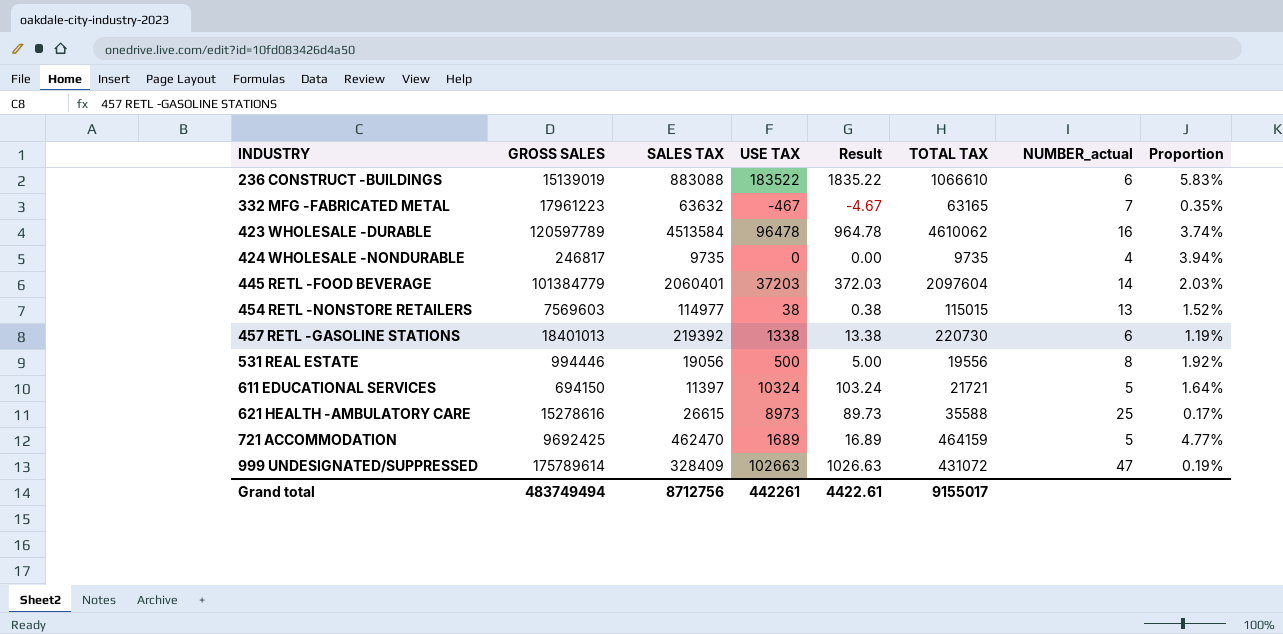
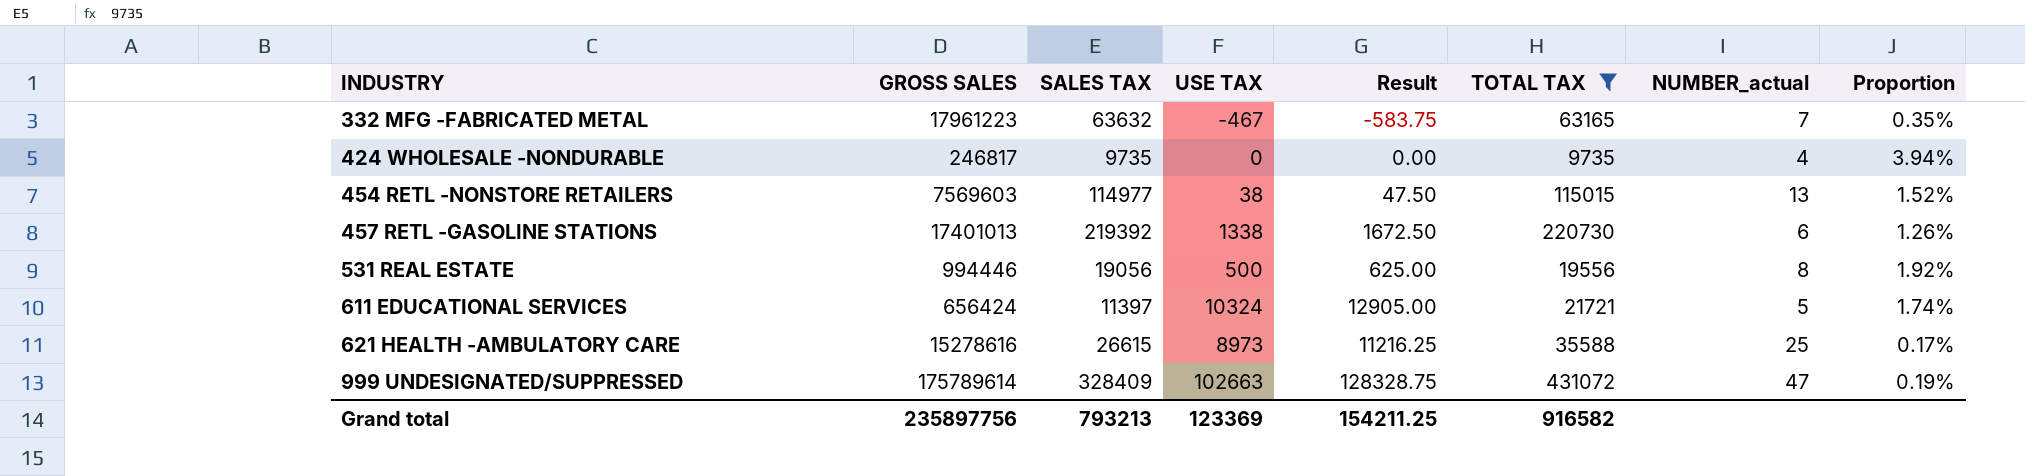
filter: none -> TOTAL TAX <= 431072
column Result | formula: [USE TAX] * 0.01 -> [USE TAX] * 1.25
457 RETL -GASOLINE STATIONS | GROSS SALES: 18401013 -> 17401013
457 RETL -GASOLINE STATIONS | Proportion: 1.19% -> 1.26%
611 EDUCATIONAL SERVICES | GROSS SALES: 694150 -> 656424
611 EDUCATIONAL SERVICES | Proportion: 1.64% -> 1.74%
Grand total | GROSS SALES: 483749494 -> 235897756
Grand total | SALES TAX: 8712756 -> 793213
Grand total | USE TAX: 442261 -> 123369
Grand total | Result: 4422.61 -> 154211.25
Grand total | TOTAL TAX: 9155017 -> 916582

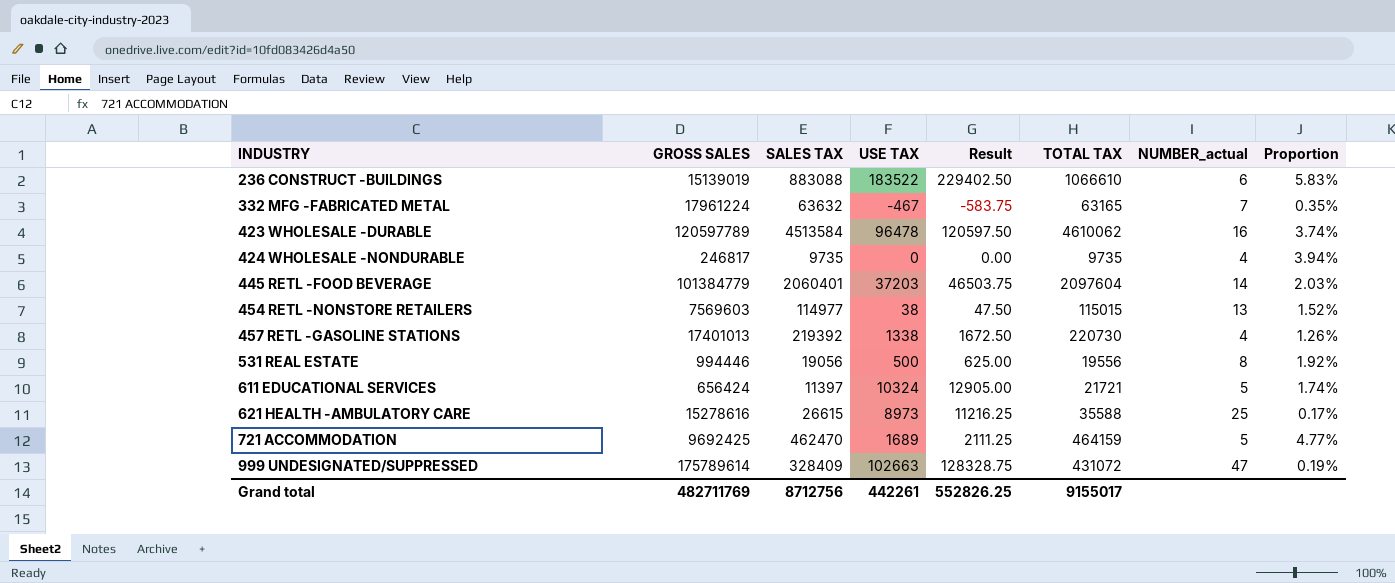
filter: TOTAL TAX <= 431072 -> none
332 MFG -FABRICATED METAL | GROSS SALES: 17961223 -> 17961224
457 RETL -GASOLINE STATIONS | NUMBER_actual: 6 -> 4
Grand total | GROSS SALES: 235897756 -> 482711769
Grand total | SALES TAX: 793213 -> 8712756
Grand total | USE TAX: 123369 -> 442261
Grand total | Result: 154211.25 -> 552826.25
Grand total | TOTAL TAX: 916582 -> 9155017

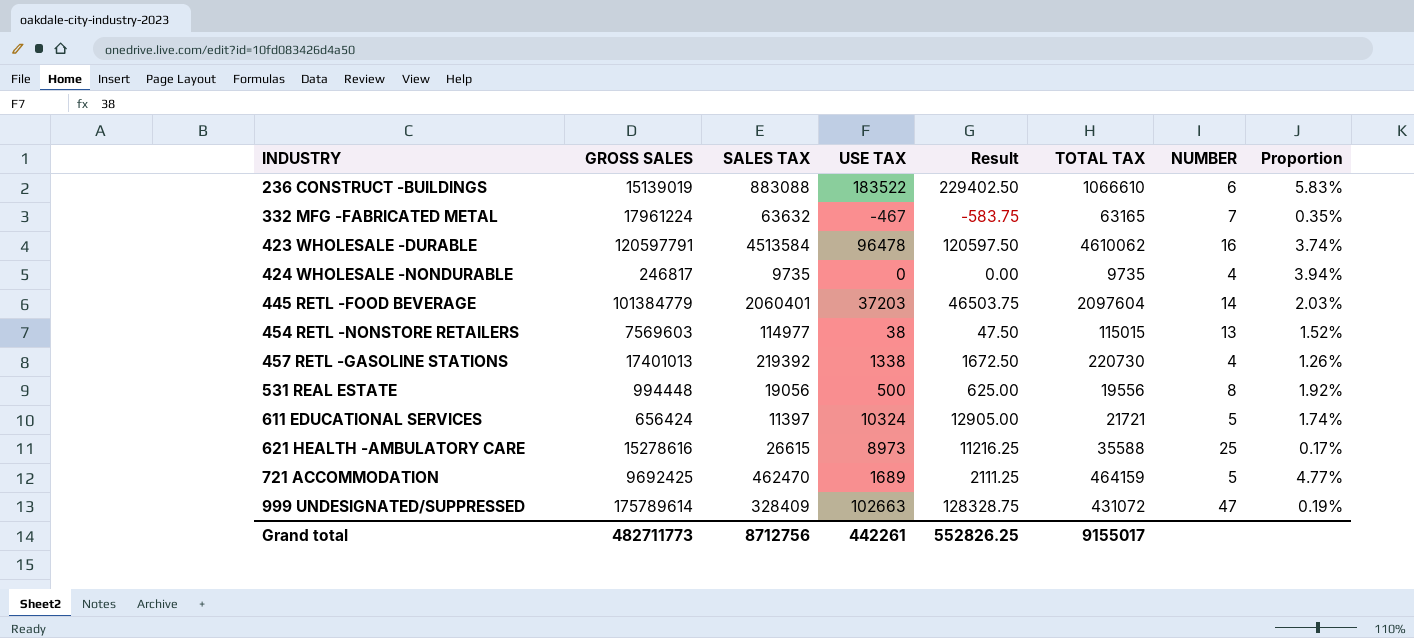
column name: NUMBER_actual -> NUMBER
423 WHOLESALE -DURABLE | GROSS SALES: 120597789 -> 120597791
531 REAL ESTATE | GROSS SALES: 994446 -> 994448
Grand total | GROSS SALES: 482711769 -> 482711773

